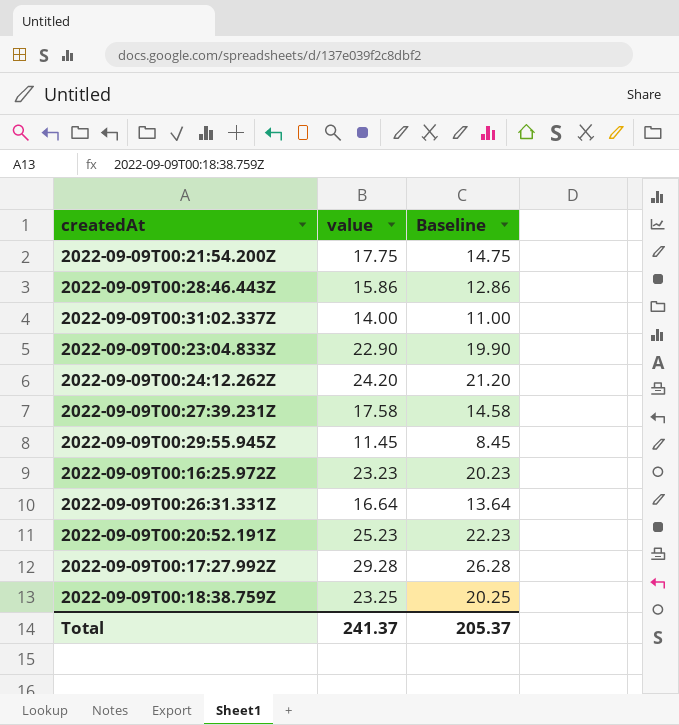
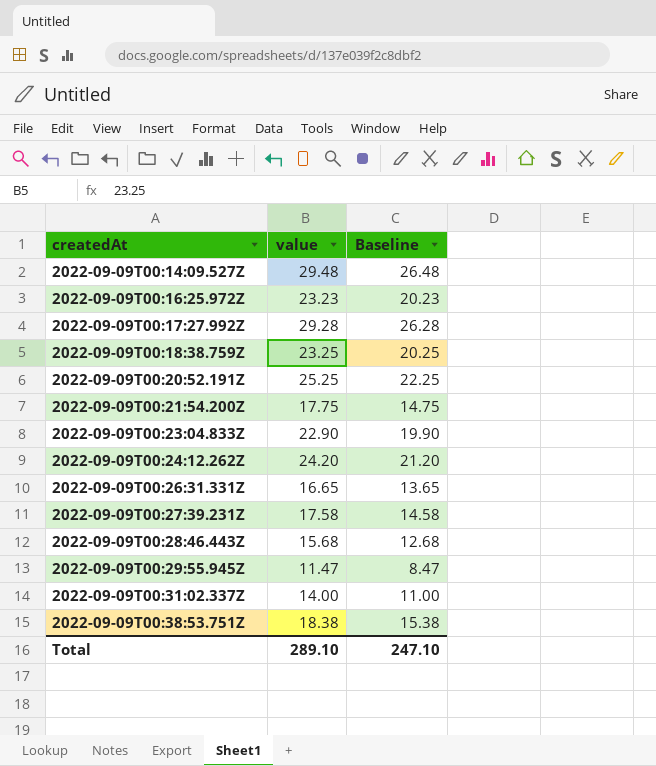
row order: none -> createdAt ascending
row 2022-09-09T00:14:09.527Z: none -> 29.48 | 26.48
2022-09-09T00:20:52.191Z | value: 25.23 -> 25.25
2022-09-09T00:20:52.191Z | Baseline: 22.23 -> 22.25
2022-09-09T00:26:31.331Z | value: 16.64 -> 16.65
2022-09-09T00:26:31.331Z | Baseline: 13.64 -> 13.65
2022-09-09T00:28:46.443Z | value: 15.86 -> 15.68
2022-09-09T00:28:46.443Z | Baseline: 12.86 -> 12.68
2022-09-09T00:29:55.945Z | value: 11.45 -> 11.47
2022-09-09T00:29:55.945Z | Baseline: 8.45 -> 8.47
row 2022-09-09T00:38:53.751Z: none -> 18.38 | 15.38
Total | value: 241.37 -> 289.10
Total | Baseline: 205.37 -> 247.10

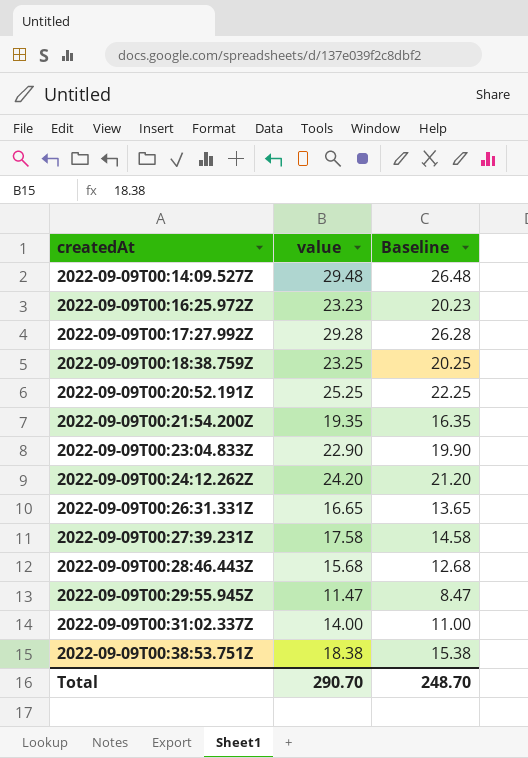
2022-09-09T00:21:54.200Z | value: 17.75 -> 19.35
2022-09-09T00:21:54.200Z | Baseline: 14.75 -> 16.35
Total | value: 289.10 -> 290.70
Total | Baseline: 247.10 -> 248.70

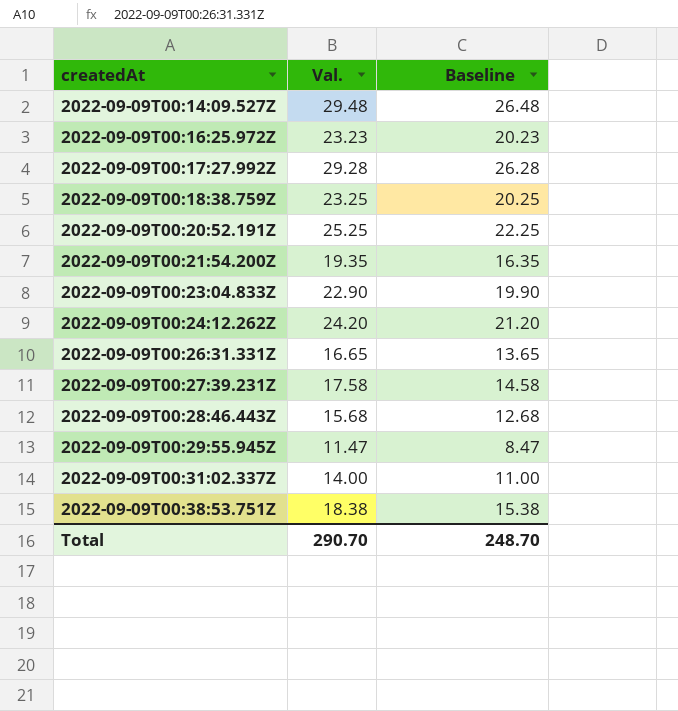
column name: value -> Val.

